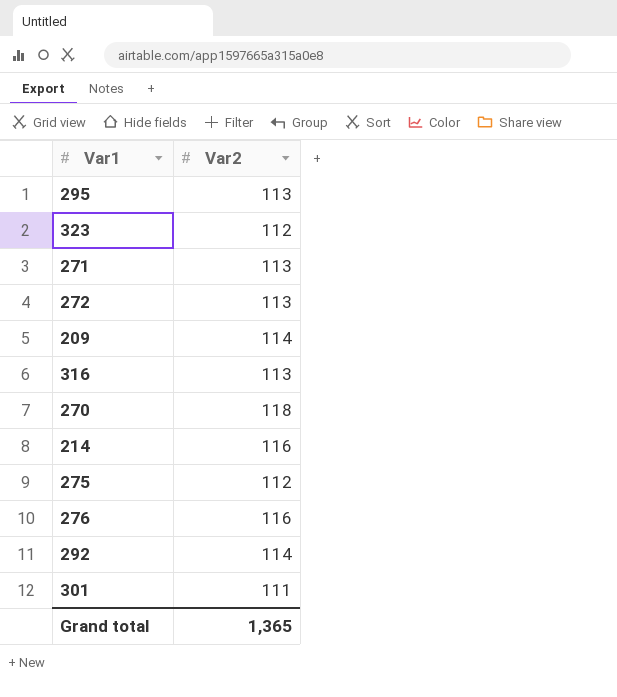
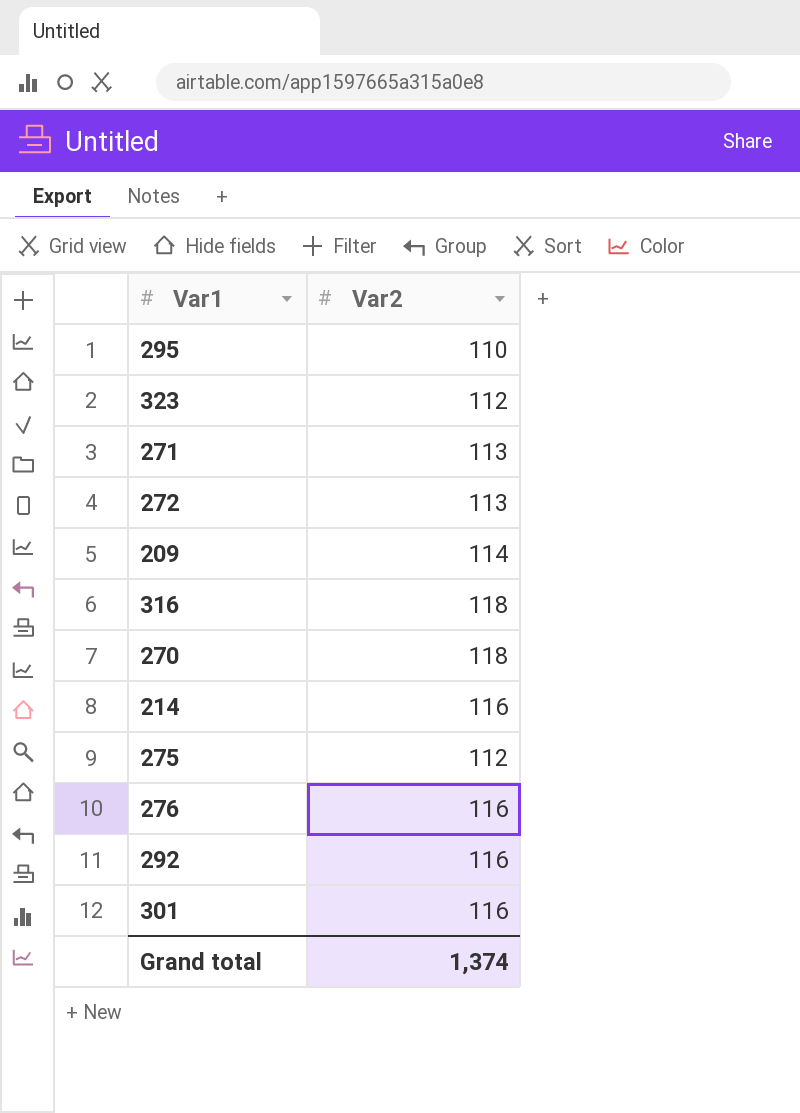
295 | Var2: 113 -> 110
316 | Var2: 113 -> 118
292 | Var2: 114 -> 116
301 | Var2: 111 -> 116
Grand total | Var2: 1,365 -> 1,374

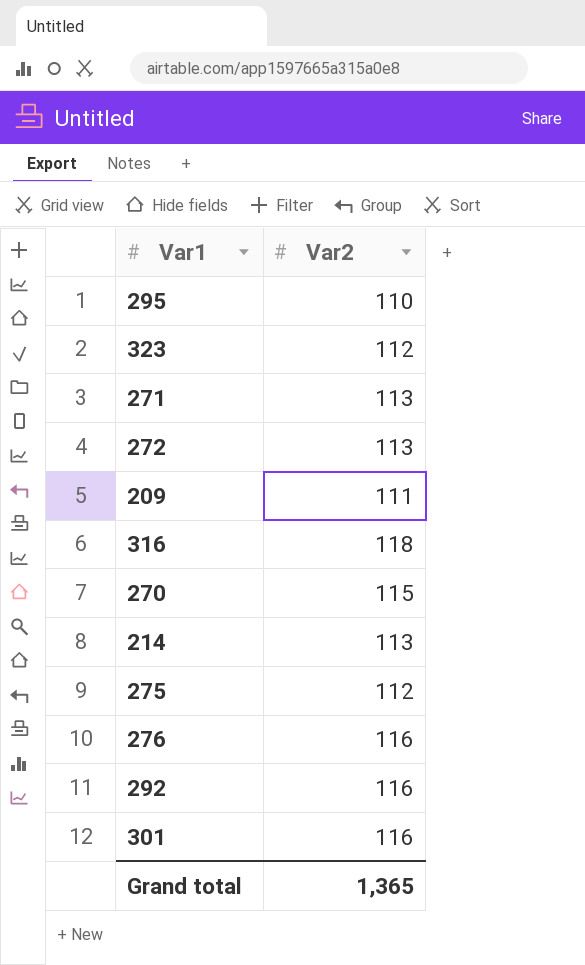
209 | Var2: 114 -> 111
270 | Var2: 118 -> 115
214 | Var2: 116 -> 113
Grand total | Var2: 1,374 -> 1,365

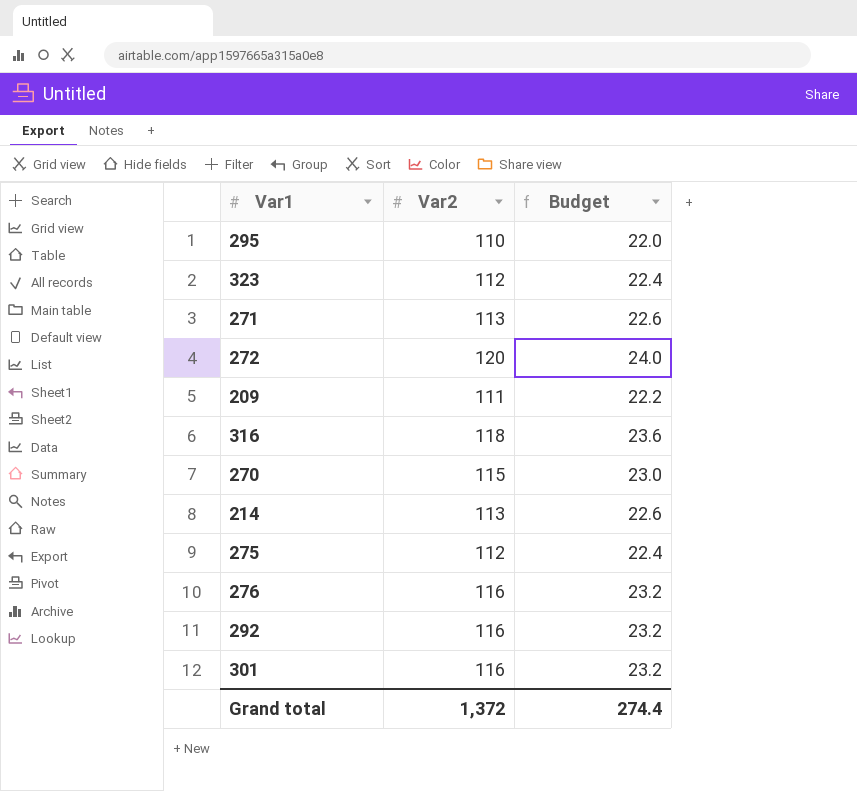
column Budget | formula: none -> [Var2] * 0.2
272 | Var2: 113 -> 120
Grand total | Var2: 1,365 -> 1,372

